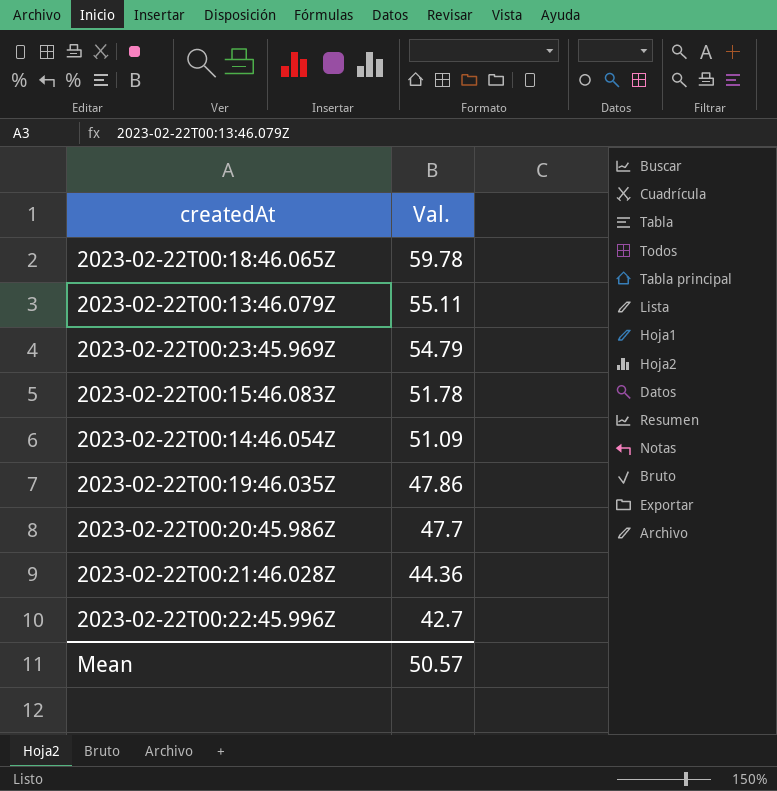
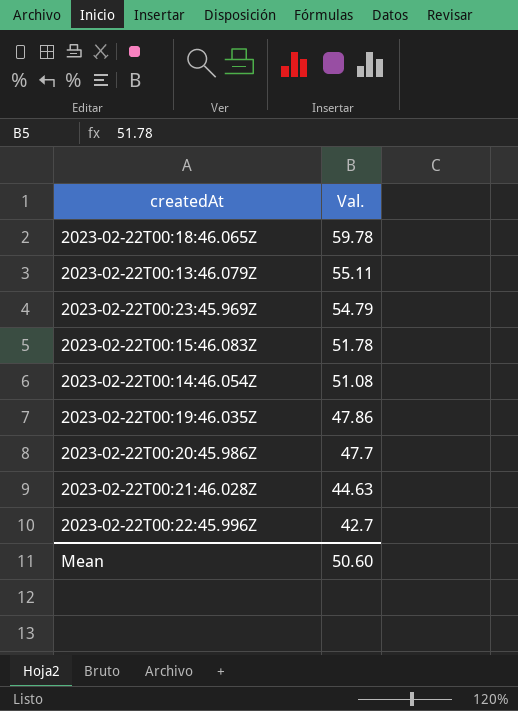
2023-02-22T00:14:46.054Z | Val.: 51.09 -> 51.08
2023-02-22T00:21:46.028Z | Val.: 44.36 -> 44.63
Mean | Val.: 50.57 -> 50.60

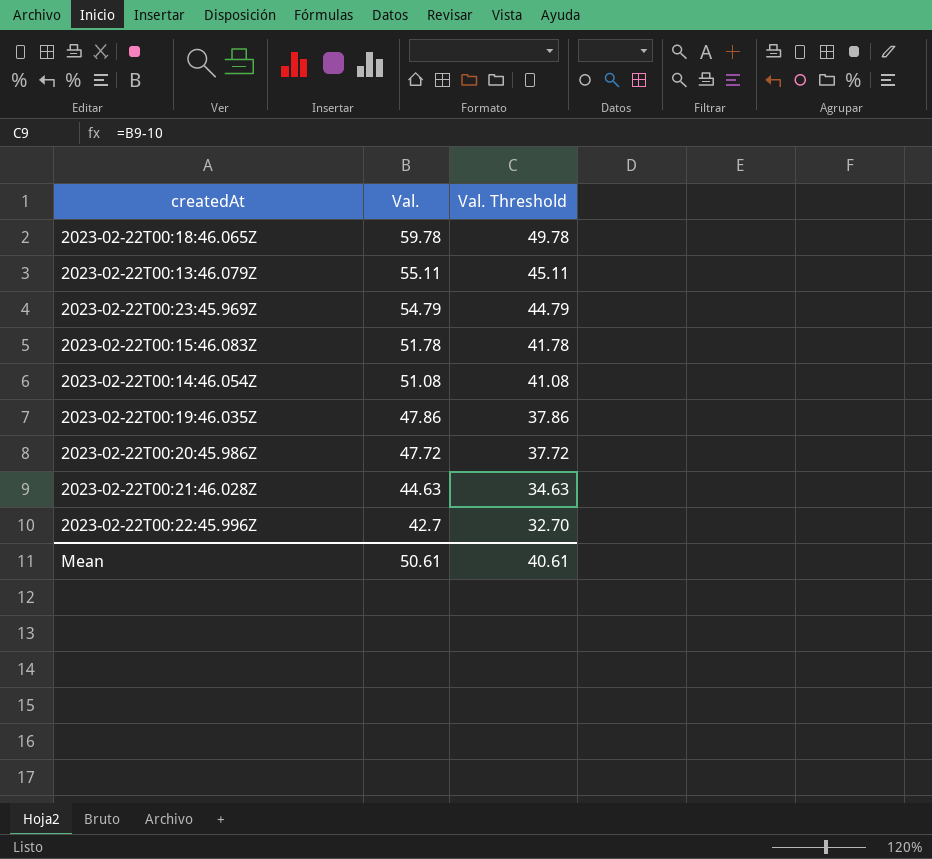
column Val. Threshold | formula: none -> [Val.] - 10
2023-02-22T00:20:45.986Z | Val.: 47.7 -> 47.72
Mean | Val.: 50.60 -> 50.61

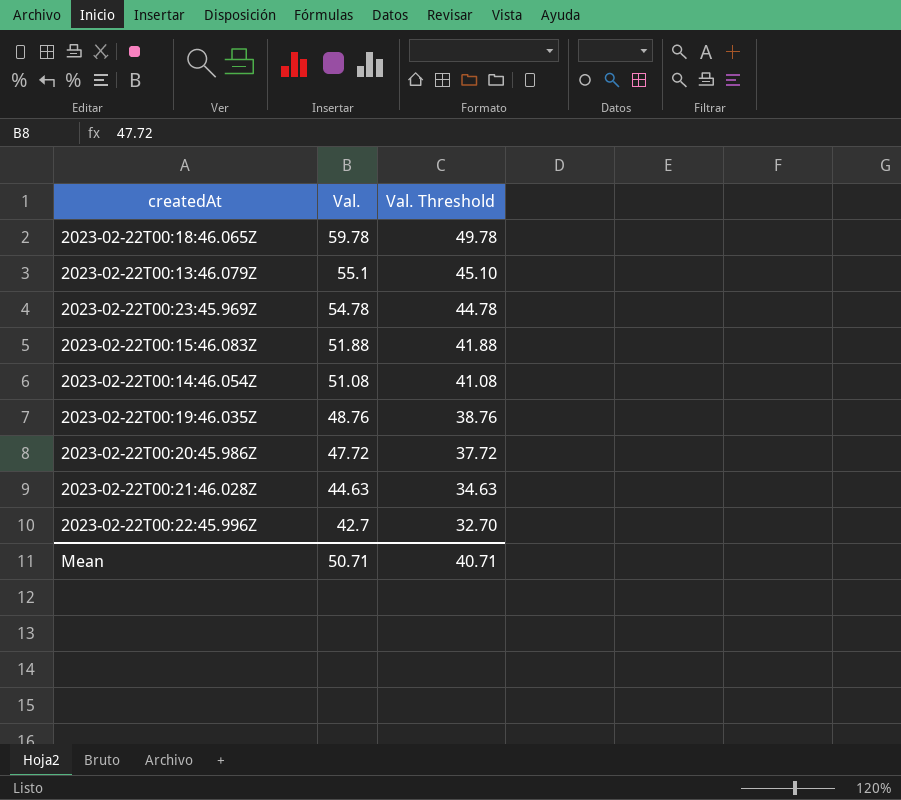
2023-02-22T00:13:46.079Z | Val.: 55.11 -> 55.1
2023-02-22T00:13:46.079Z | Val. Threshold: 45.11 -> 45.10
2023-02-22T00:23:45.969Z | Val.: 54.79 -> 54.78
2023-02-22T00:23:45.969Z | Val. Threshold: 44.79 -> 44.78
2023-02-22T00:15:46.083Z | Val.: 51.78 -> 51.88
2023-02-22T00:15:46.083Z | Val. Threshold: 41.78 -> 41.88
2023-02-22T00:19:46.035Z | Val.: 47.86 -> 48.76
2023-02-22T00:19:46.035Z | Val. Threshold: 37.86 -> 38.76
Mean | Val.: 50.61 -> 50.71
Mean | Val. Threshold: 40.61 -> 40.71

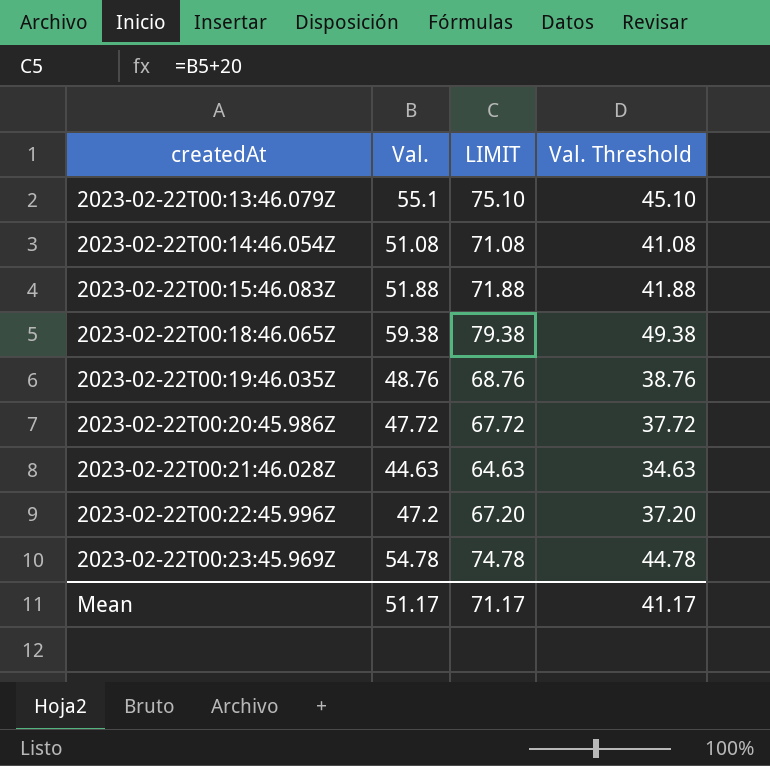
row order: Val. descending -> createdAt ascending
column LIMIT | formula: none -> [Val.] + 20
2023-02-22T00:18:46.065Z | Val.: 59.78 -> 59.38
2023-02-22T00:18:46.065Z | Val. Threshold: 49.78 -> 49.38
2023-02-22T00:22:45.996Z | Val.: 42.7 -> 47.2
2023-02-22T00:22:45.996Z | Val. Threshold: 32.70 -> 37.20
Mean | Val.: 50.71 -> 51.17
Mean | Val. Threshold: 40.71 -> 41.17

